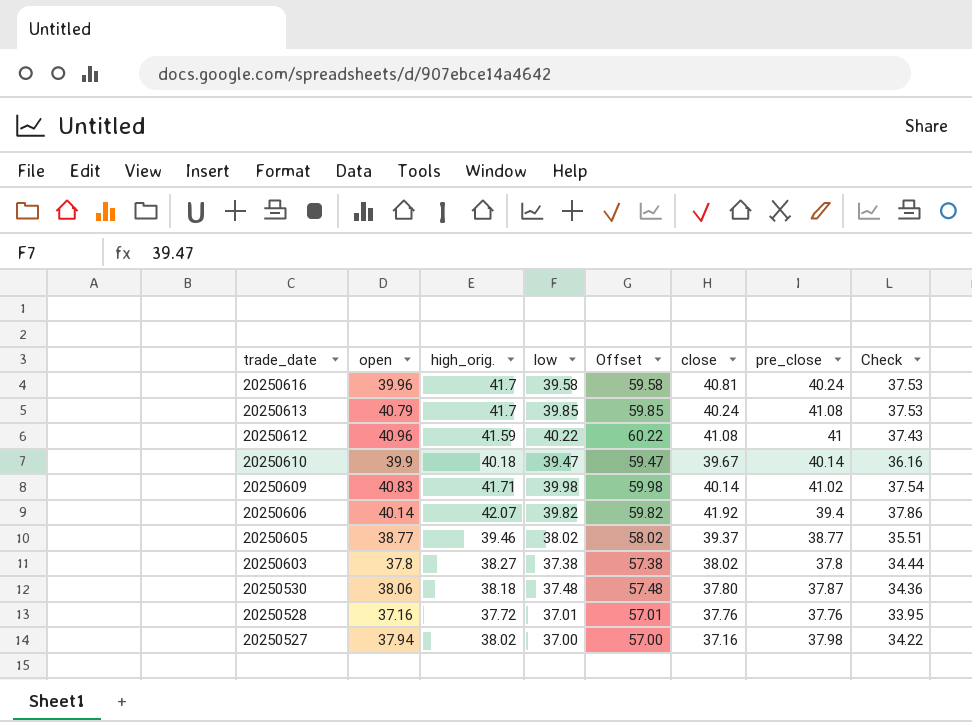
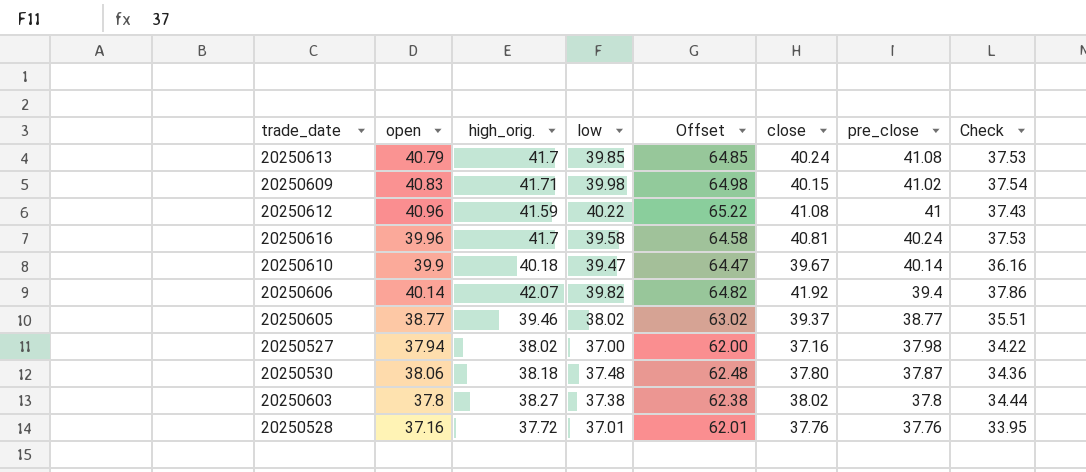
row order: trade_date descending -> pre_close descending
column Offset | formula: [low] + 20 -> [low] + 25
20250609 | close: 40.14 -> 40.15

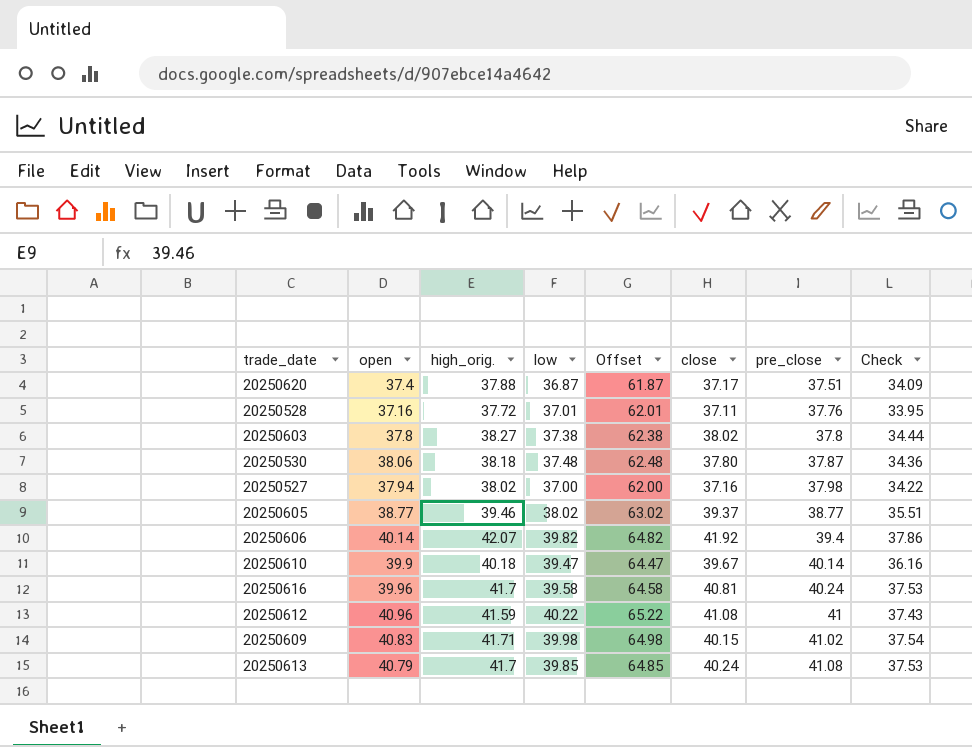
row order: pre_close descending -> pre_close ascending
row 20250620: none -> 37.4 | 37.88 | 36.87 | 61.87 | 37.17 | 37.51 | 34.09
20250528 | close: 37.76 -> 37.11

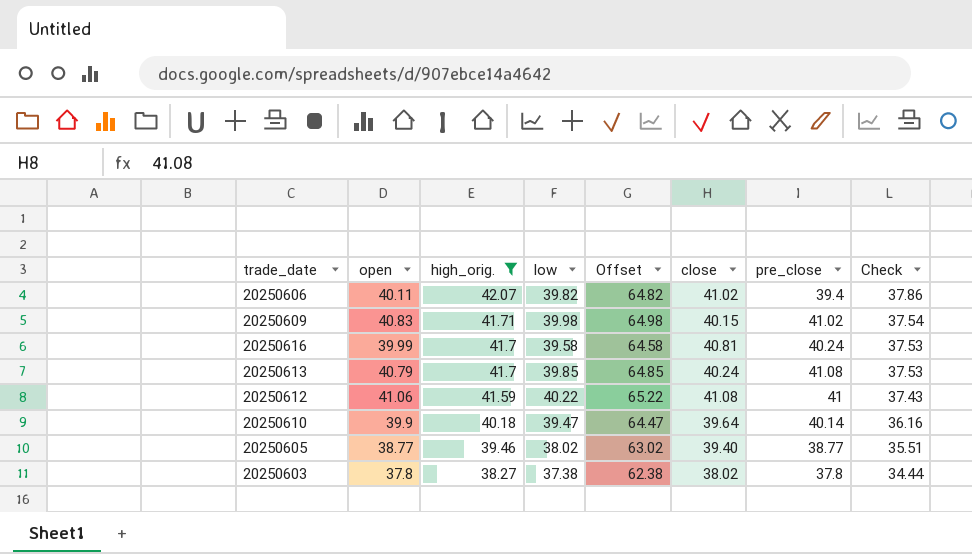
filter: none -> high_orig. >= 38.27
row order: pre_close ascending -> high_orig. descending
20250606 | open: 40.14 -> 40.11
20250606 | close: 41.92 -> 41.02
20250616 | open: 39.96 -> 39.99
20250612 | open: 40.96 -> 41.06
20250610 | close: 39.67 -> 39.64
20250605 | close: 39.37 -> 39.40

